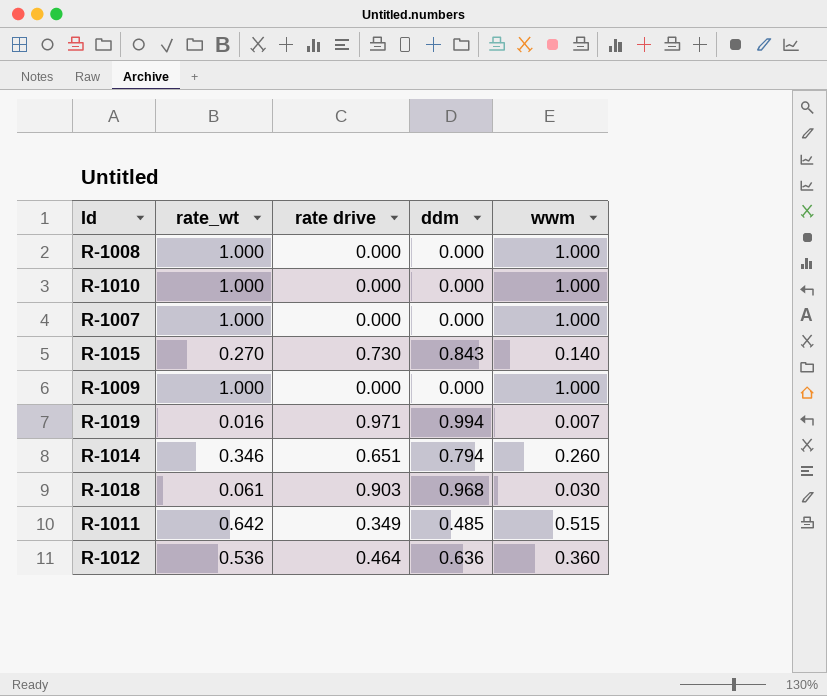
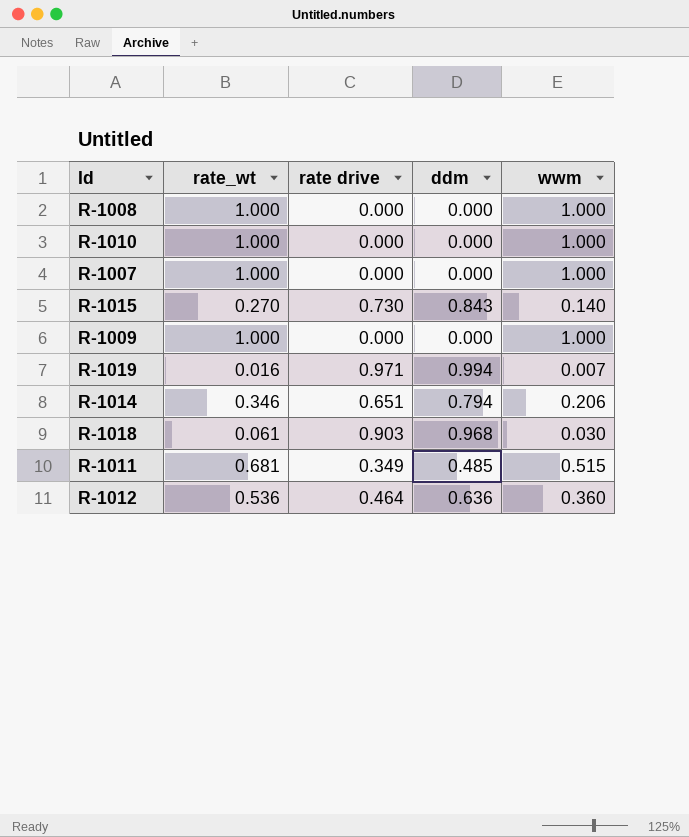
R-1014 | wwm: 0.260 -> 0.206
R-1011 | rate_wt: 0.642 -> 0.681

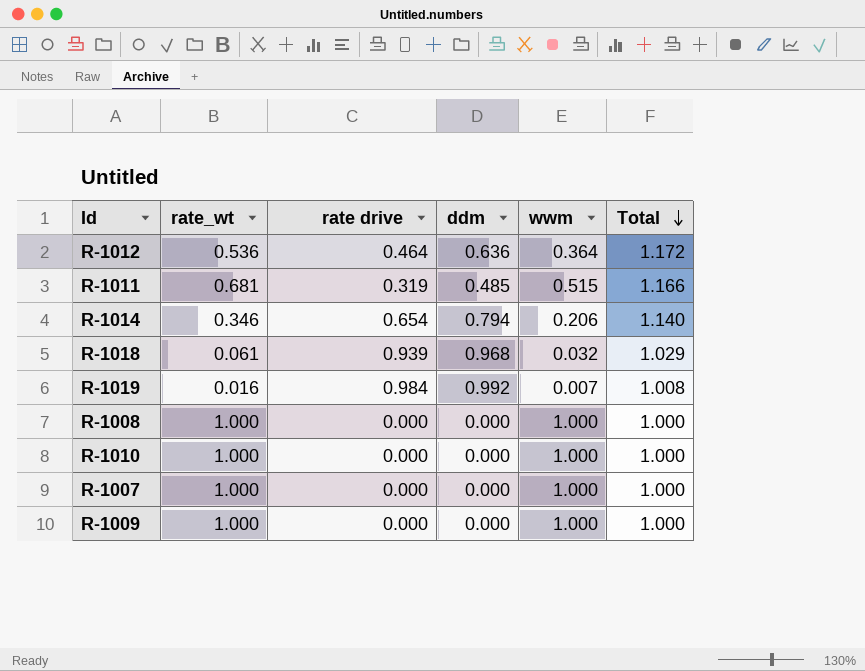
row order: none -> Total descending
column Total | formula: none -> [rate_wt] + [ddm]
row R-1015: 0.270 | 0.730 | 0.843 | 0.140 -> none
R-1012 | wwm: 0.360 -> 0.364
R-1011 | rate drive: 0.349 -> 0.319
R-1014 | rate drive: 0.651 -> 0.654
R-1018 | rate drive: 0.903 -> 0.939
R-1018 | wwm: 0.030 -> 0.032
R-1019 | rate drive: 0.971 -> 0.984
R-1019 | ddm: 0.994 -> 0.992

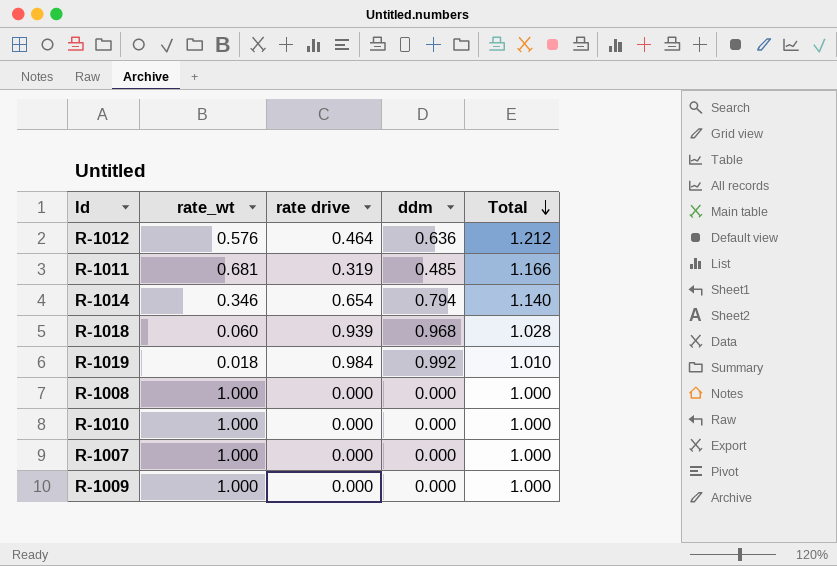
column wwm | position: 5 -> none
R-1012 | rate_wt: 0.536 -> 0.576
R-1012 | Total: 1.172 -> 1.212
R-1018 | rate_wt: 0.061 -> 0.060
R-1018 | Total: 1.029 -> 1.028
R-1019 | rate_wt: 0.016 -> 0.018
R-1019 | Total: 1.008 -> 1.010

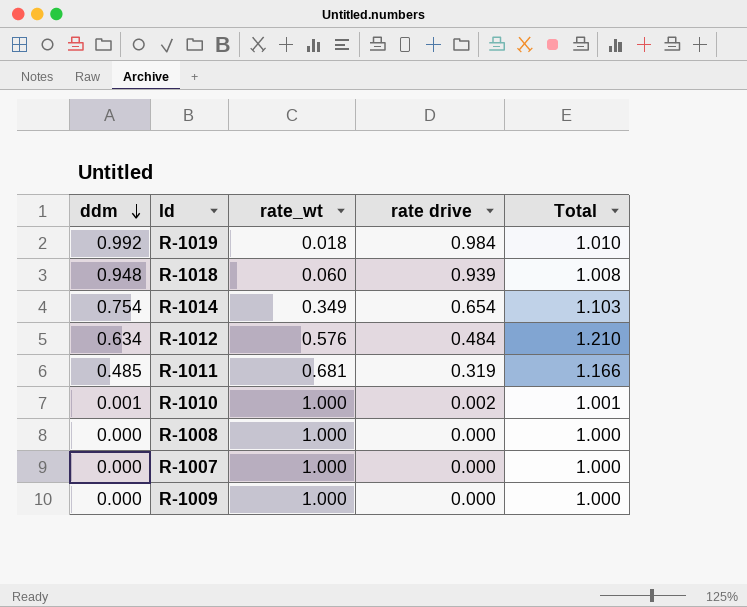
row order: Total descending -> ddm descending
column ddm | position: 4 -> 1
R-1018 | ddm: 0.968 -> 0.948
R-1018 | Total: 1.028 -> 1.008
R-1014 | ddm: 0.794 -> 0.754
R-1014 | rate_wt: 0.346 -> 0.349
R-1014 | Total: 1.140 -> 1.103
R-1012 | ddm: 0.636 -> 0.634
R-1012 | rate drive: 0.464 -> 0.484
R-1012 | Total: 1.212 -> 1.210
R-1010 | ddm: 0.000 -> 0.001
R-1010 | rate drive: 0.000 -> 0.002
R-1010 | Total: 1.000 -> 1.001

